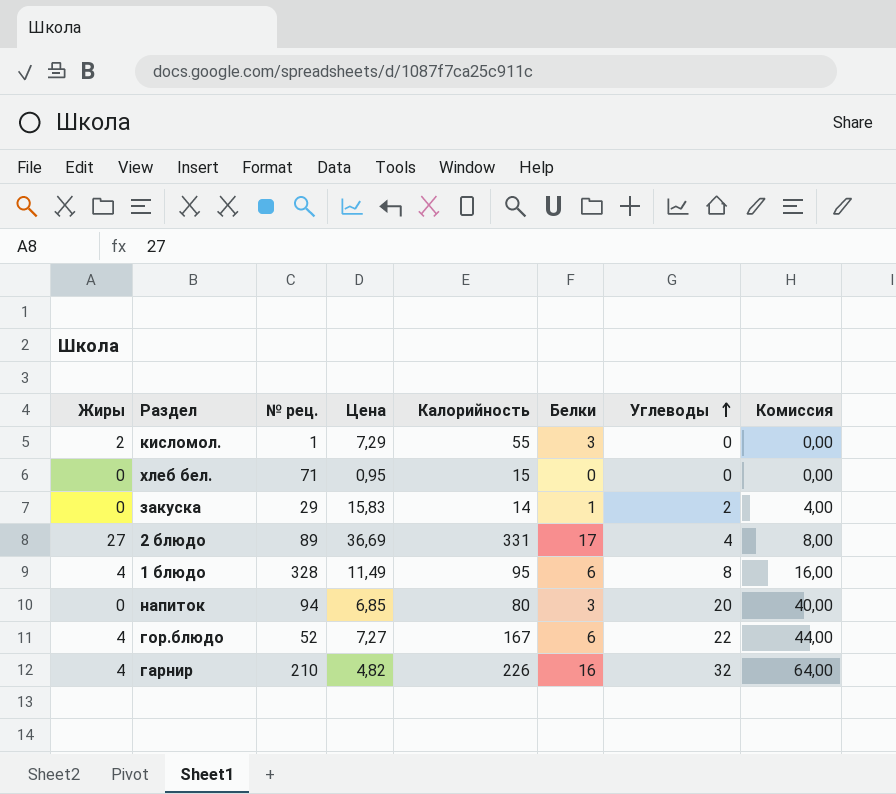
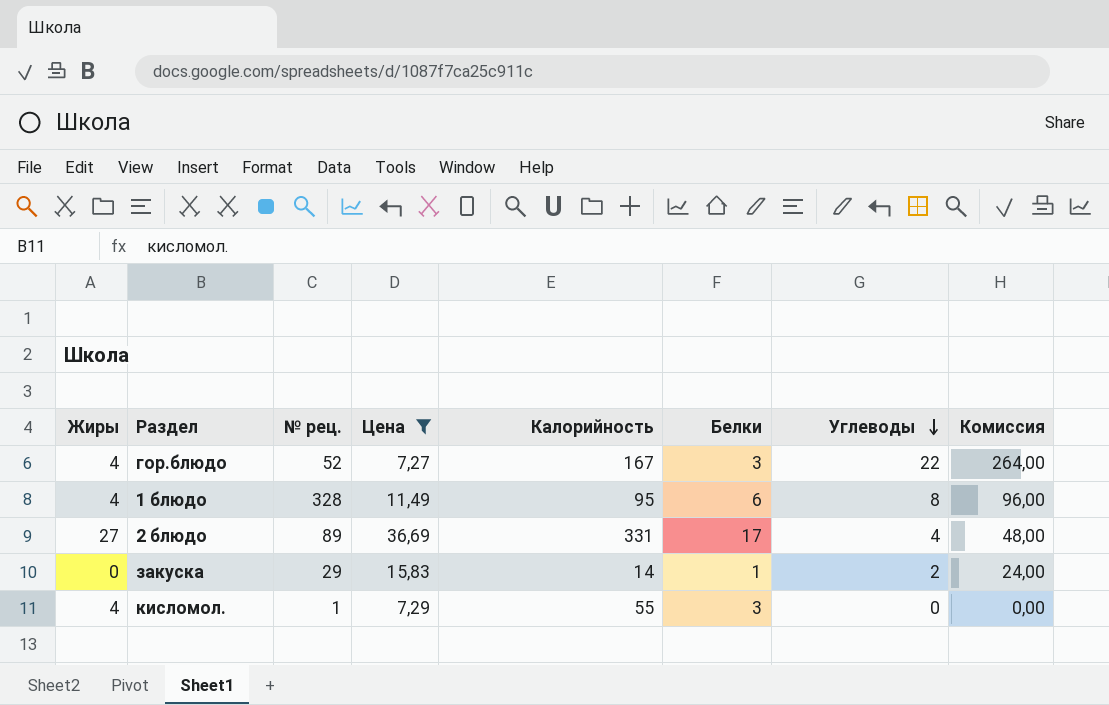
filter: none -> Цена >= 7,27
row order: Углеводы ascending -> Углеводы descending
column Комиссия | formula: [Углеводы] * 2 -> [Углеводы] * 12
гор.блюдо | Белки: 6 -> 3
кисломол. | Жиры: 2 -> 4

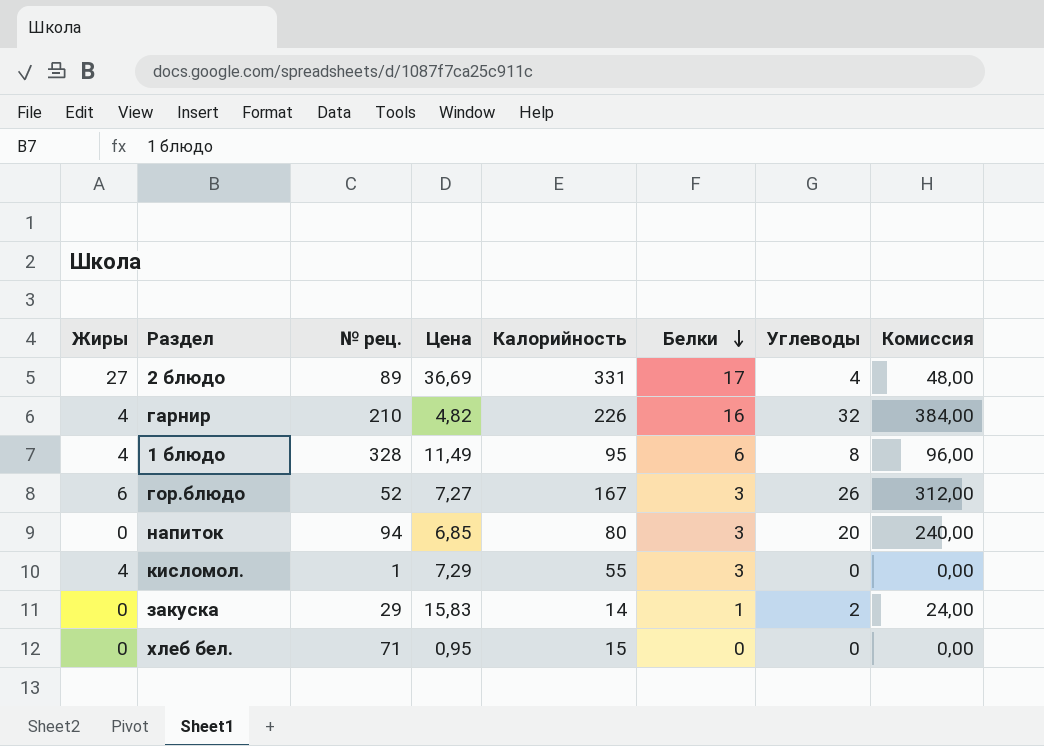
filter: Цена >= 7,27 -> none
row order: Углеводы descending -> Белки descending
гор.блюдо | Жиры: 4 -> 6
гор.блюдо | Углеводы: 22 -> 26
гор.блюдо | Комиссия: 264,00 -> 312,00

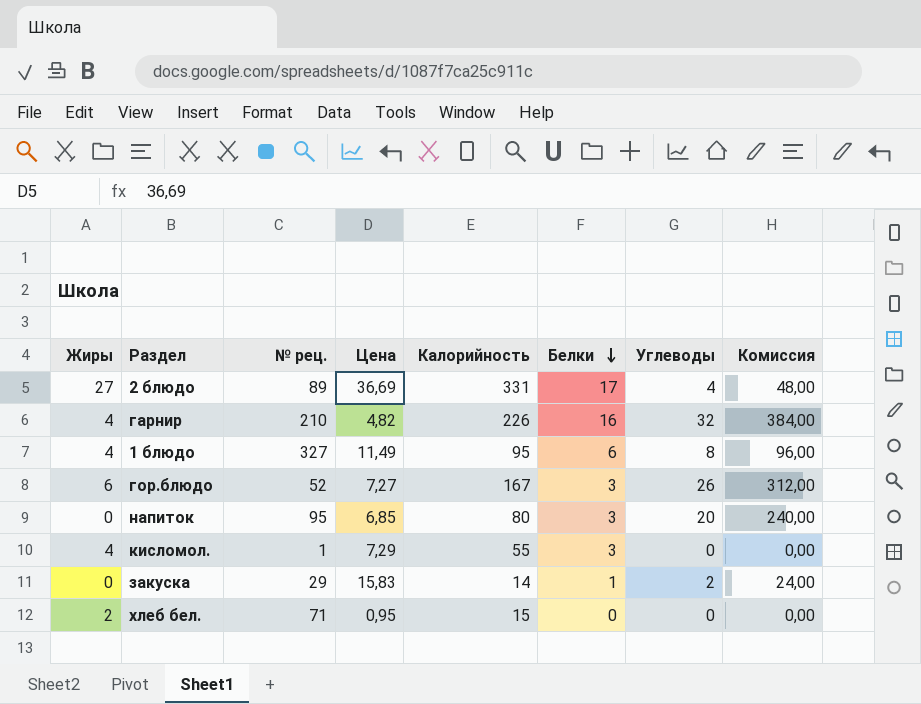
1 блюдо | № рец.: 328 -> 327
напиток | № рец.: 94 -> 95
хлеб бел. | Жиры: 0 -> 2

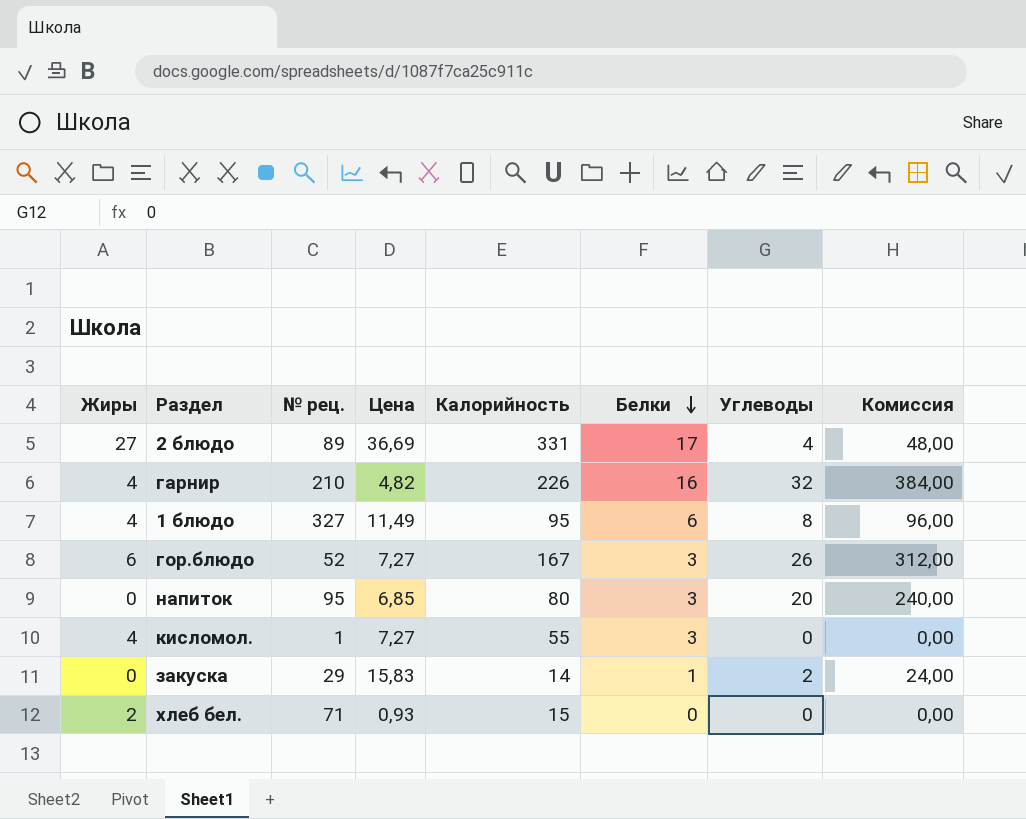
кисломол. | Цена: 7,29 -> 7,27
хлеб бел. | Цена: 0,95 -> 0,93

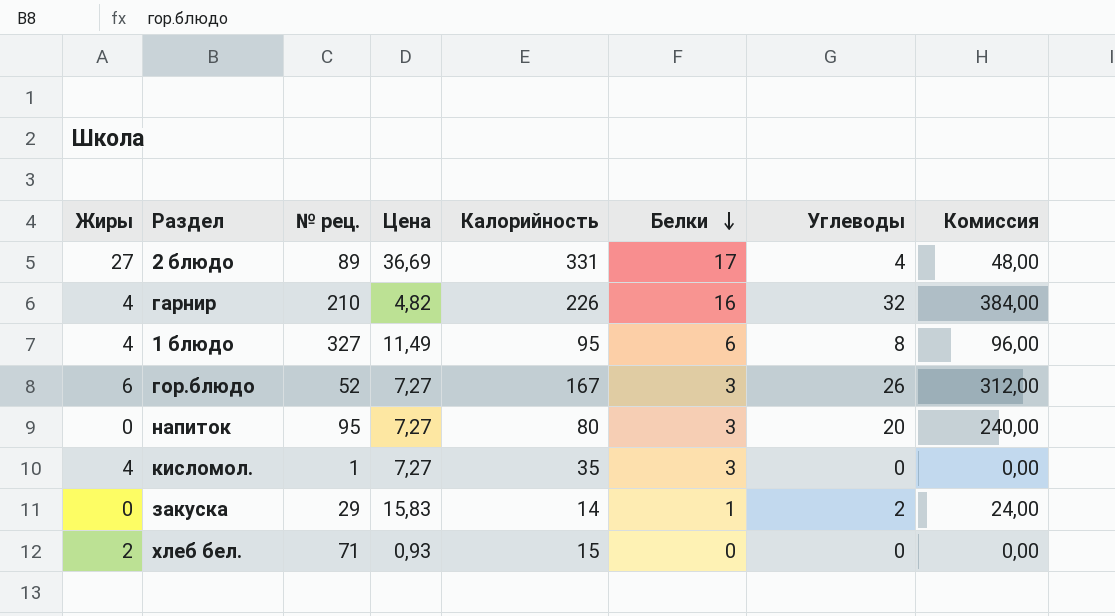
напиток | Цена: 6,85 -> 7,27
кисломол. | Калорийность: 55 -> 35

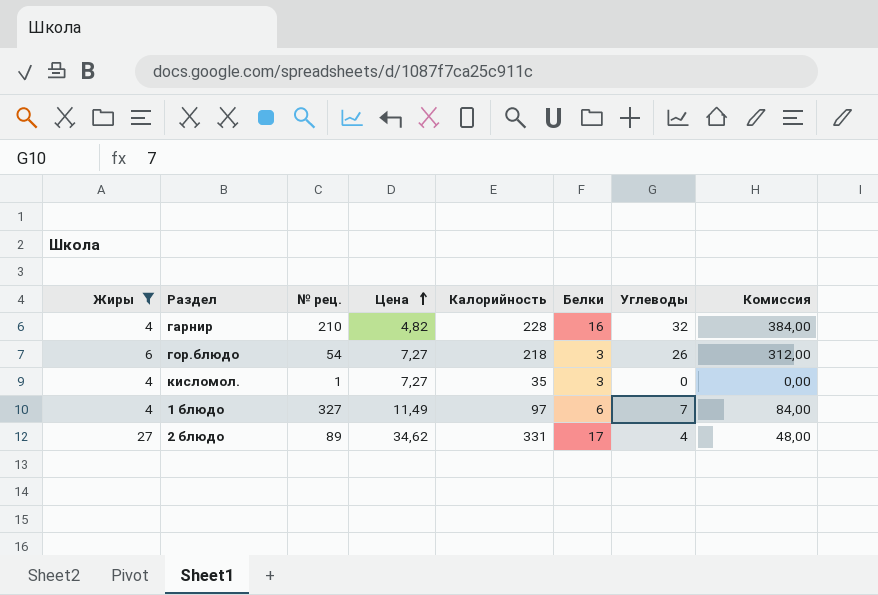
filter: none -> Жиры >= 4
row order: Белки descending -> Цена ascending
гарнир | Калорийность: 226 -> 228
гор.блюдо | № рец.: 52 -> 54
гор.блюдо | Калорийность: 167 -> 218
1 блюдо | Калорийность: 95 -> 97
1 блюдо | Углеводы: 8 -> 7
1 блюдо | Комиссия: 96,00 -> 84,00
2 блюдо | Цена: 36,69 -> 34,62

